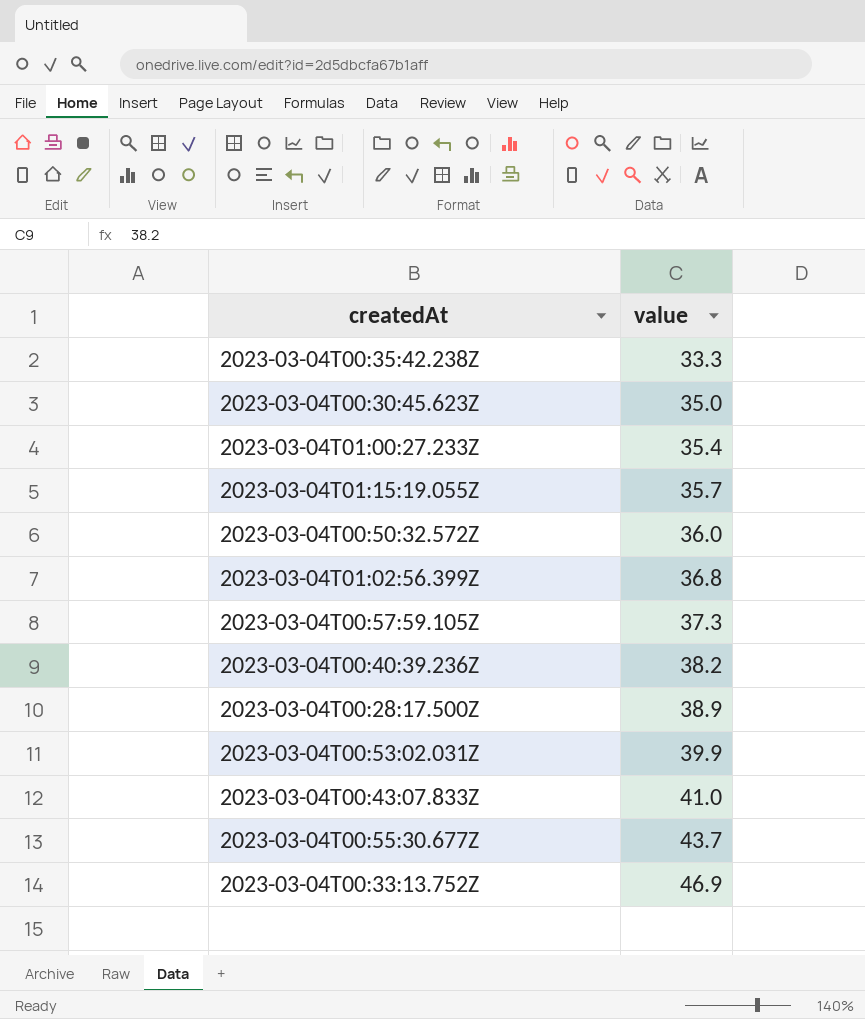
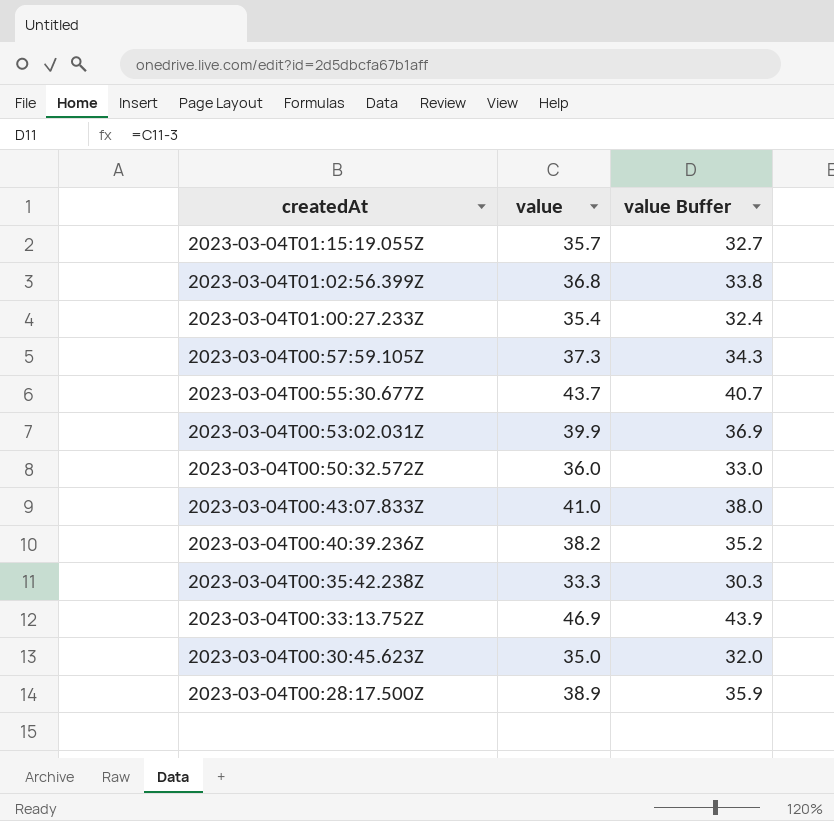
row order: value ascending -> createdAt descending
column value Buffer | formula: none -> [value] - 3

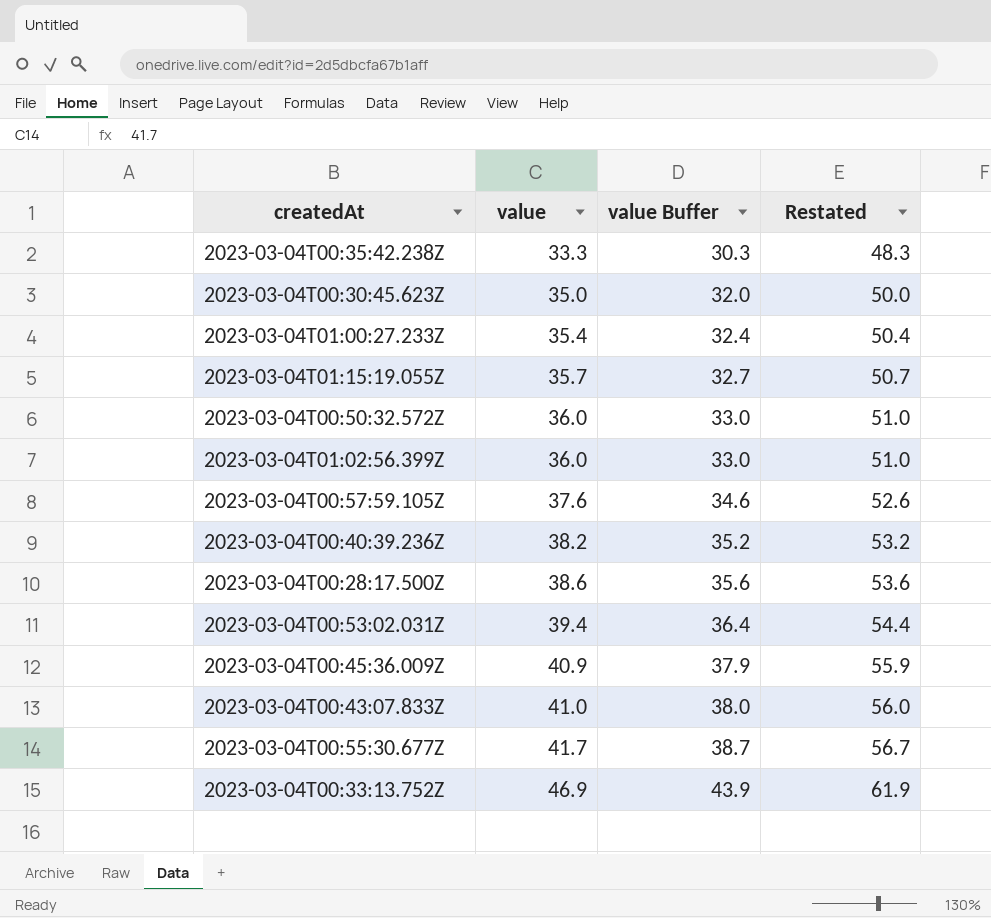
row order: createdAt descending -> value ascending
column Restated | formula: none -> [value] + 15
2023-03-04T01:02:56.399Z | value: 36.8 -> 36.0
2023-03-04T01:02:56.399Z | value Buffer: 33.8 -> 33.0
2023-03-04T00:57:59.105Z | value: 37.3 -> 37.6
2023-03-04T00:57:59.105Z | value Buffer: 34.3 -> 34.6
2023-03-04T00:28:17.500Z | value: 38.9 -> 38.6
2023-03-04T00:28:17.500Z | value Buffer: 35.9 -> 35.6
2023-03-04T00:53:02.031Z | value: 39.9 -> 39.4
2023-03-04T00:53:02.031Z | value Buffer: 36.9 -> 36.4
row 2023-03-04T00:45:36.009Z: none -> 40.9 | 37.9 | 55.9
2023-03-04T00:55:30.677Z | value: 43.7 -> 41.7
2023-03-04T00:55:30.677Z | value Buffer: 40.7 -> 38.7

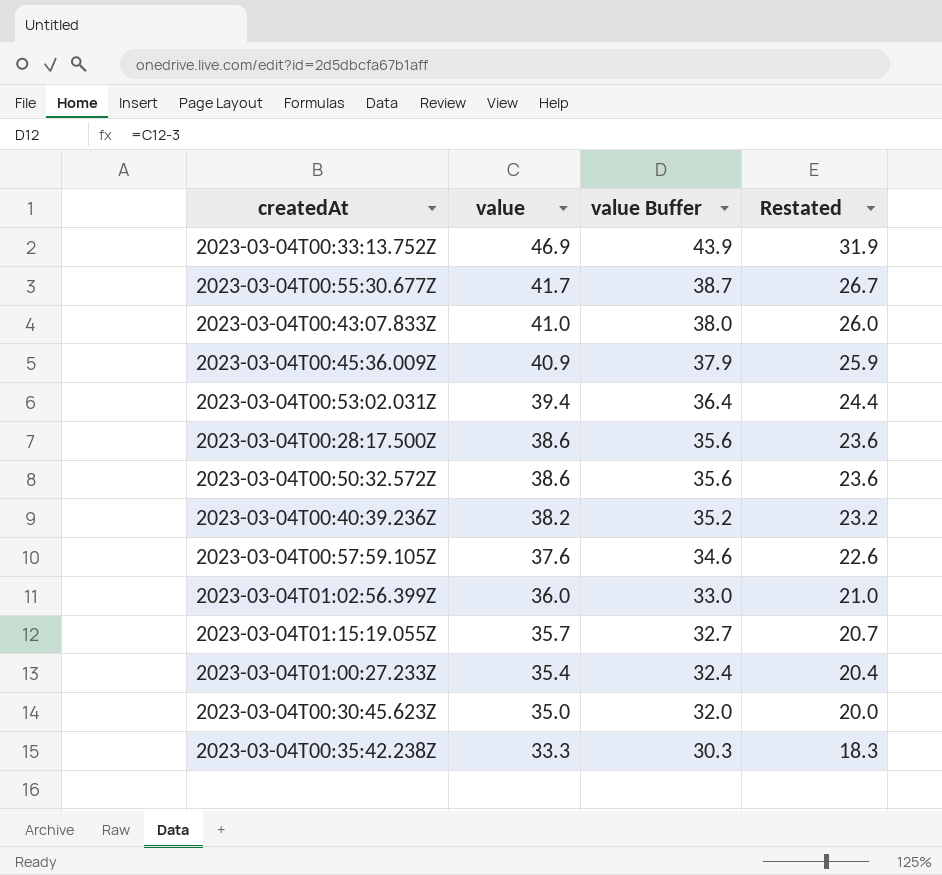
row order: value ascending -> value descending
column Restated | formula: [value] + 15 -> [value] - 15
2023-03-04T00:50:32.572Z | value: 36.0 -> 38.6
2023-03-04T00:50:32.572Z | value Buffer: 33.0 -> 35.6

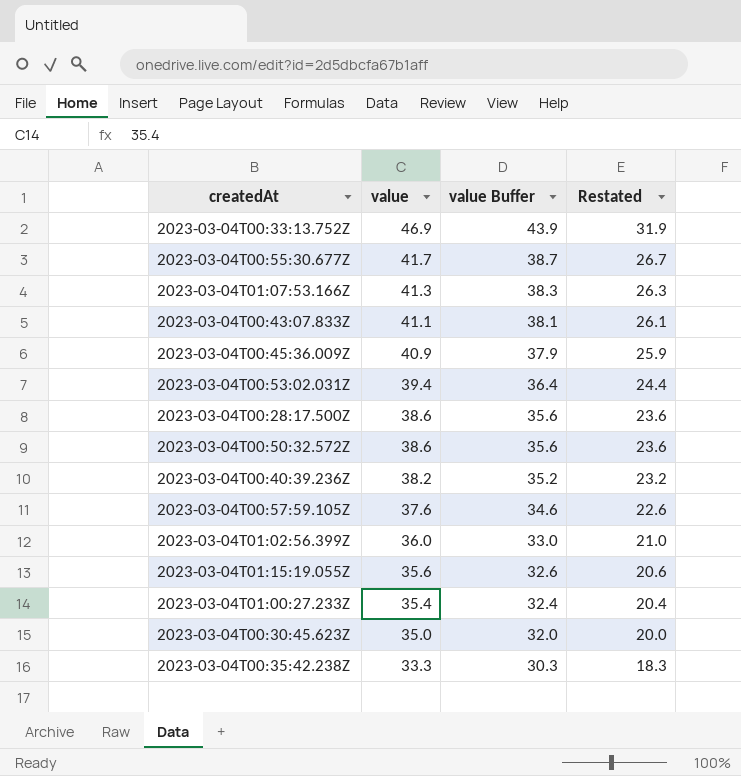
row 2023-03-04T01:07:53.166Z: none -> 41.3 | 38.3 | 26.3
2023-03-04T00:43:07.833Z | value: 41.0 -> 41.1
2023-03-04T00:43:07.833Z | value Buffer: 38.0 -> 38.1
2023-03-04T00:43:07.833Z | Restated: 26.0 -> 26.1
2023-03-04T01:15:19.055Z | value: 35.7 -> 35.6
2023-03-04T01:15:19.055Z | value Buffer: 32.7 -> 32.6
2023-03-04T01:15:19.055Z | Restated: 20.7 -> 20.6

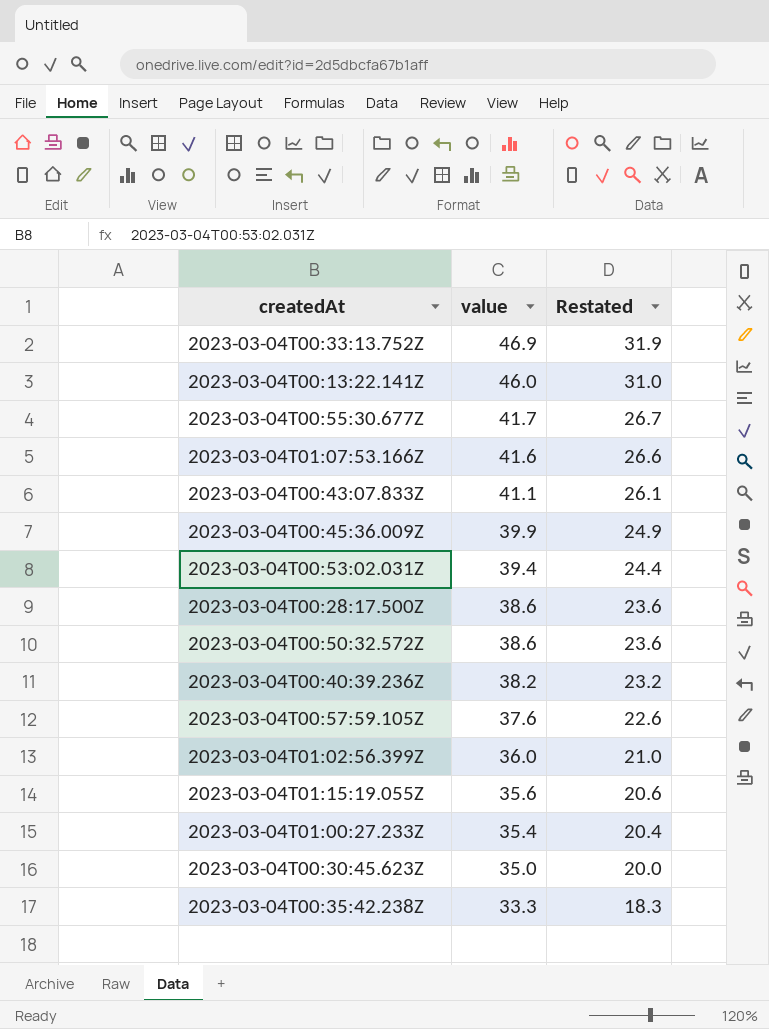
column value Buffer | formula: [value] - 3 -> none
row 2023-03-04T00:13:22.141Z: none -> 46.0 | 31.0
2023-03-04T01:07:53.166Z | value: 41.3 -> 41.6
2023-03-04T01:07:53.166Z | Restated: 26.3 -> 26.6
2023-03-04T00:45:36.009Z | value: 40.9 -> 39.9
2023-03-04T00:45:36.009Z | Restated: 25.9 -> 24.9

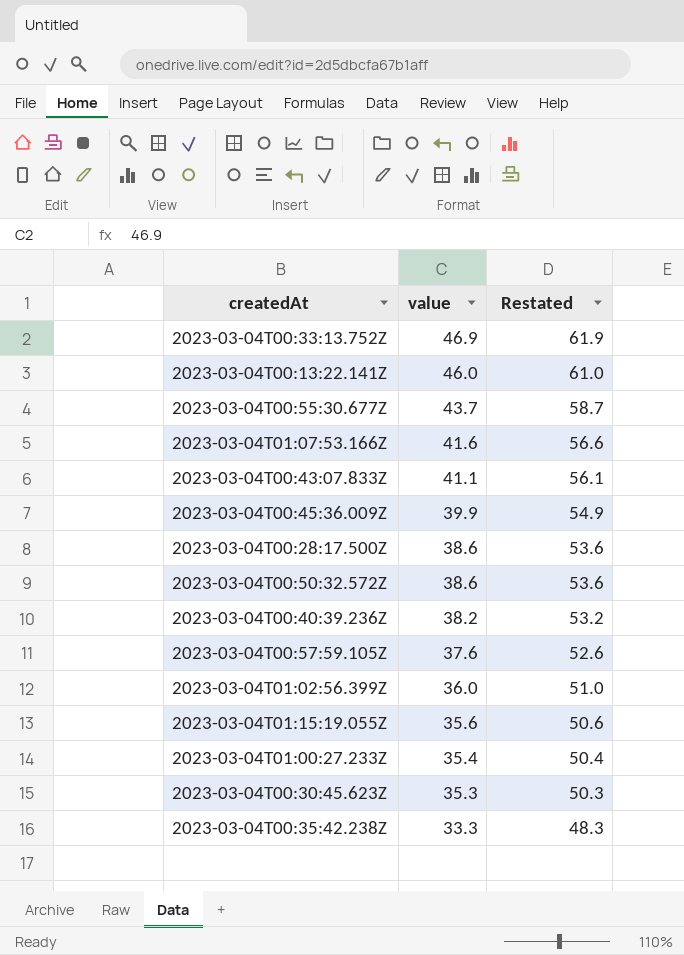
column Restated | formula: [value] - 15 -> [value] + 15
row 2023-03-04T00:53:02.031Z: 39.4 | 24.4 -> none
2023-03-04T00:55:30.677Z | value: 41.7 -> 43.7
2023-03-04T00:30:45.623Z | value: 35.0 -> 35.3

